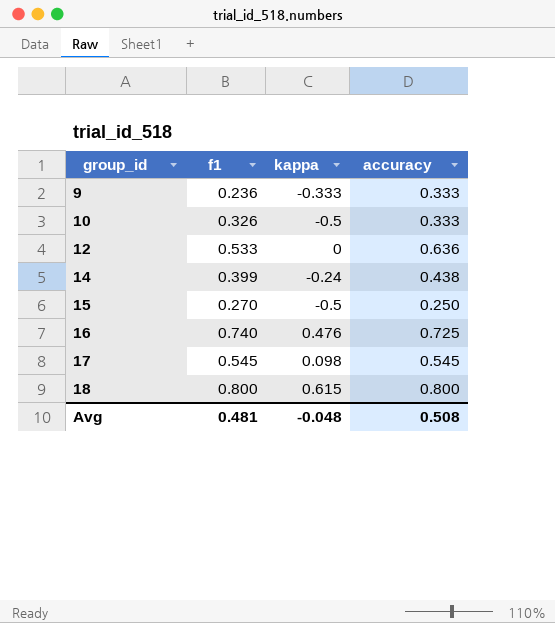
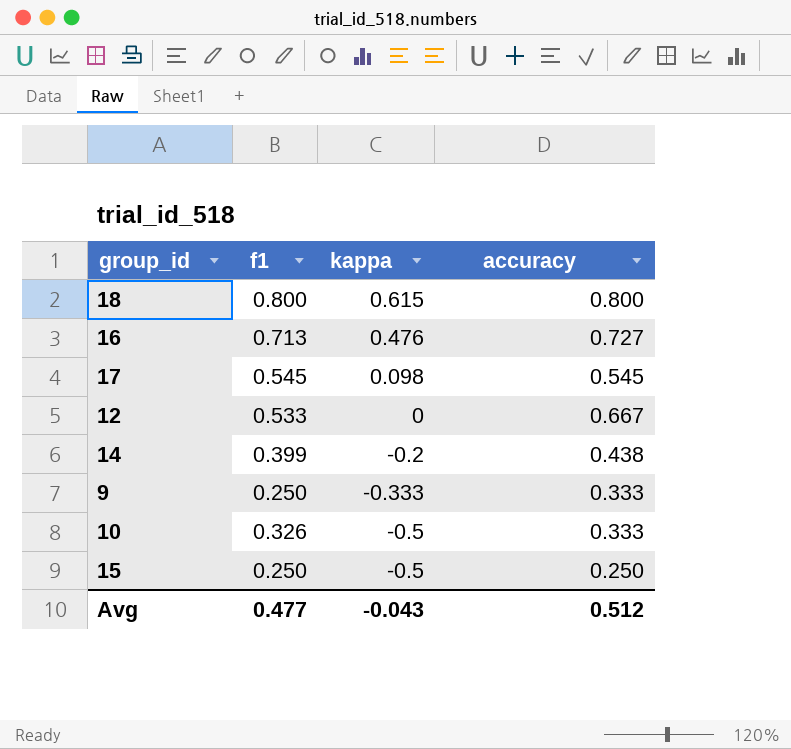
row order: group_id ascending -> kappa descending
16 | f1: 0.740 -> 0.713
16 | accuracy: 0.725 -> 0.727
12 | accuracy: 0.636 -> 0.667
14 | kappa: -0.24 -> -0.2
9 | f1: 0.236 -> 0.250
15 | f1: 0.270 -> 0.250
Avg | f1: 0.481 -> 0.477
Avg | kappa: -0.048 -> -0.043
Avg | accuracy: 0.508 -> 0.512

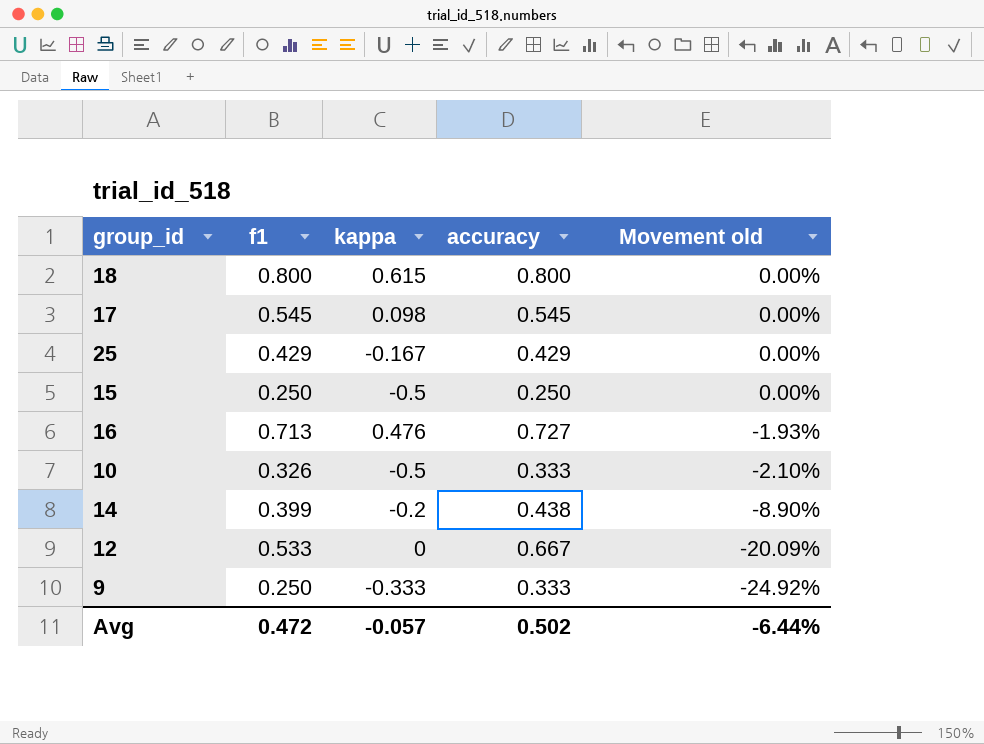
row order: kappa descending -> Movement old descending
column Movement old | formula: none -> ([f1] - [accuracy]) / [accuracy]
row 25: none -> 0.429 | -0.167 | 0.429 | 0.00%
Avg | f1: 0.477 -> 0.472
Avg | kappa: -0.043 -> -0.057
Avg | accuracy: 0.512 -> 0.502

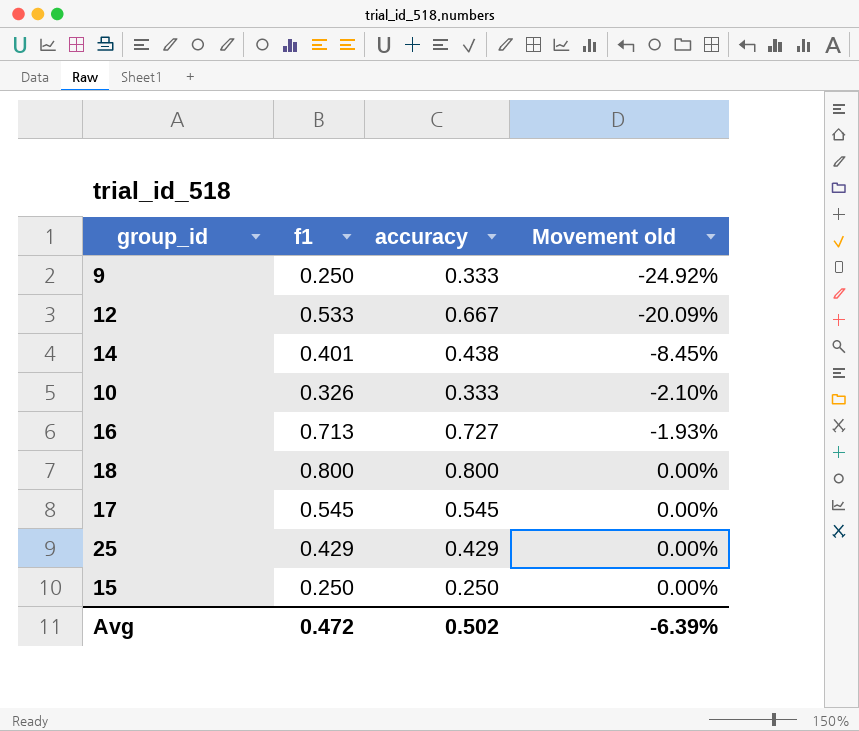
row order: Movement old descending -> Movement old ascending
column kappa | position: 3 -> none
14 | f1: 0.399 -> 0.401
14 | Movement old: -8.90% -> -8.45%
Avg | Movement old: -6.44% -> -6.39%

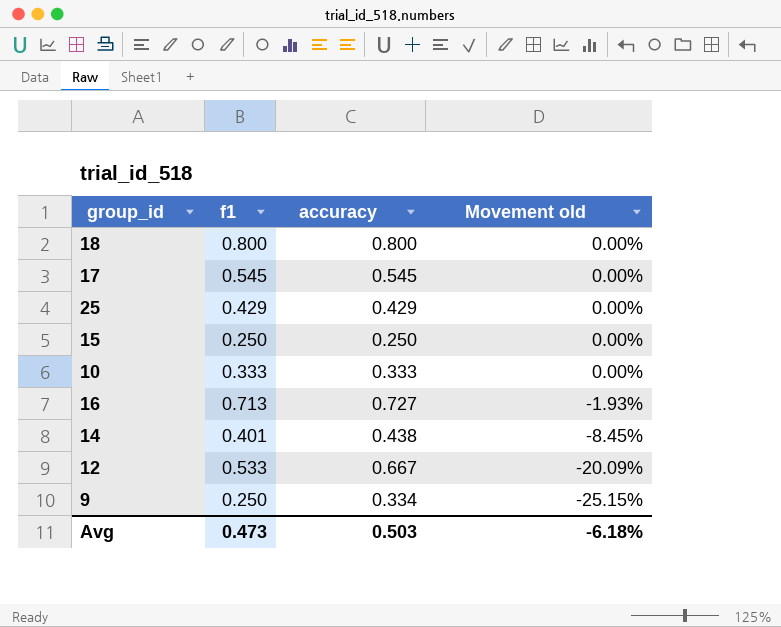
row order: Movement old ascending -> Movement old descending
10 | f1: 0.326 -> 0.333
10 | Movement old: -2.10% -> 0.00%
9 | accuracy: 0.333 -> 0.334
9 | Movement old: -24.92% -> -25.15%
Avg | f1: 0.472 -> 0.473
Avg | accuracy: 0.502 -> 0.503
Avg | Movement old: -6.39% -> -6.18%

